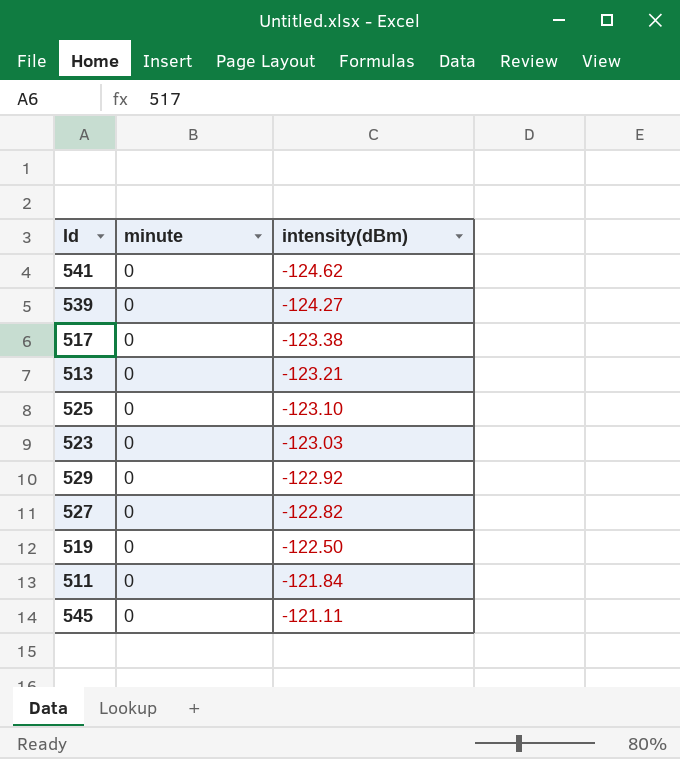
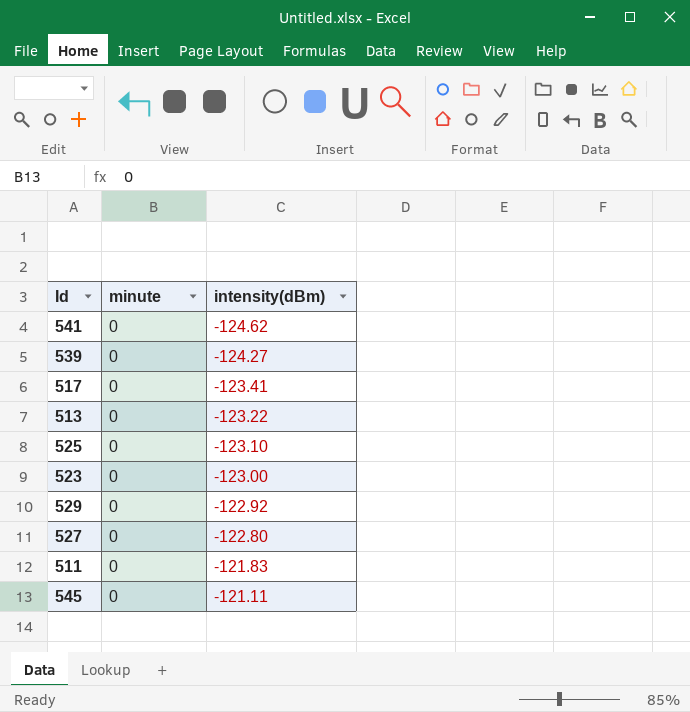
row 519: 0 | -122.50 -> none
517 | intensity(dBm): -123.38 -> -123.41
513 | intensity(dBm): -123.21 -> -123.22
523 | intensity(dBm): -123.03 -> -123.00
527 | intensity(dBm): -122.82 -> -122.80
511 | intensity(dBm): -121.84 -> -121.83

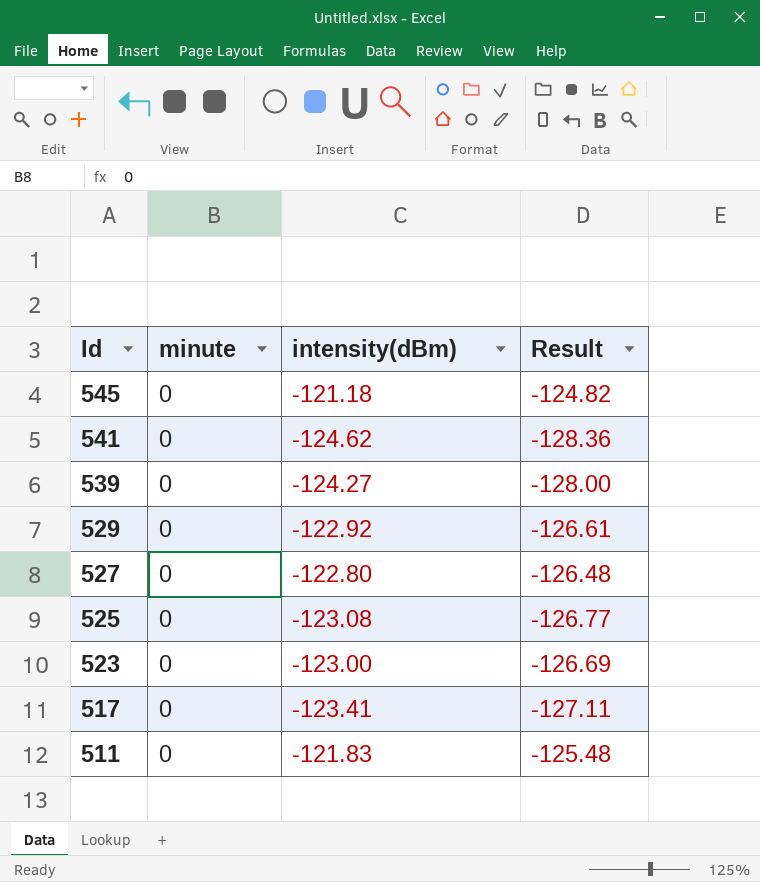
row order: intensity(dBm) ascending -> Id descending
column Result | formula: none -> [intensity(dBm)] * 1.03
row 513: 0 | -123.22 -> none
545 | intensity(dBm): -121.11 -> -121.18
525 | intensity(dBm): -123.10 -> -123.08

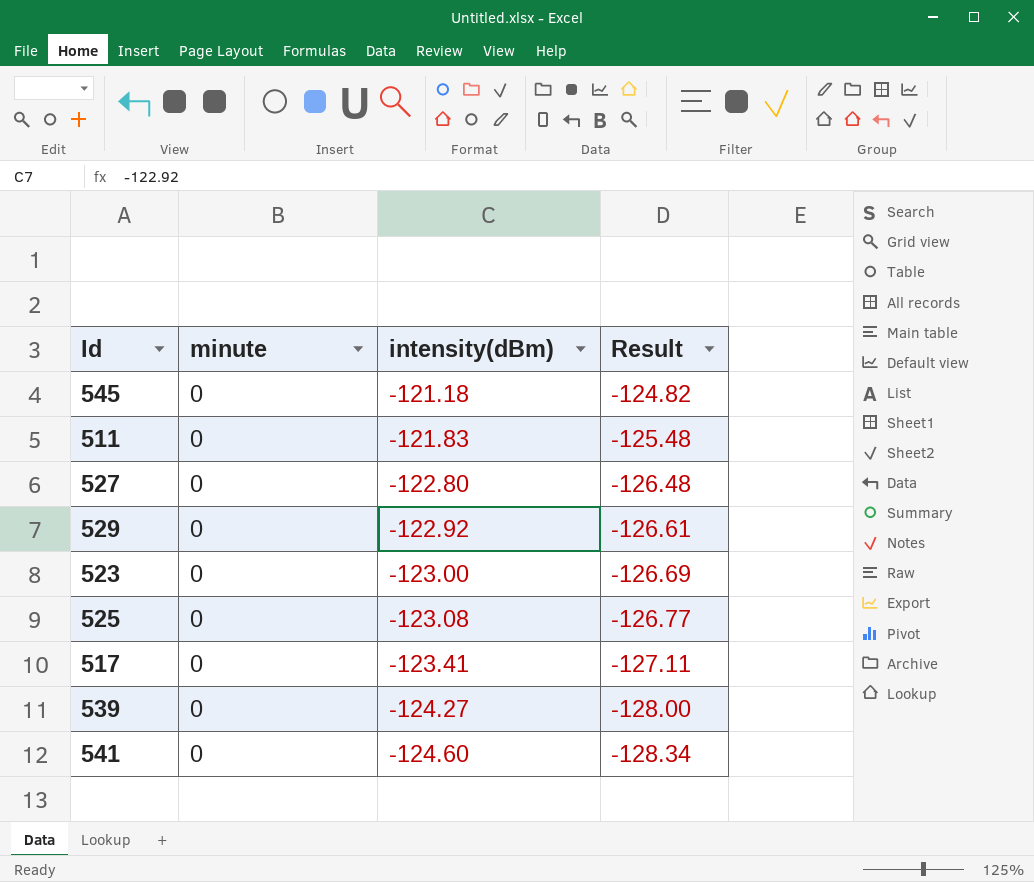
row order: Id descending -> intensity(dBm) descending
541 | intensity(dBm): -124.62 -> -124.60
541 | Result: -128.36 -> -128.34

